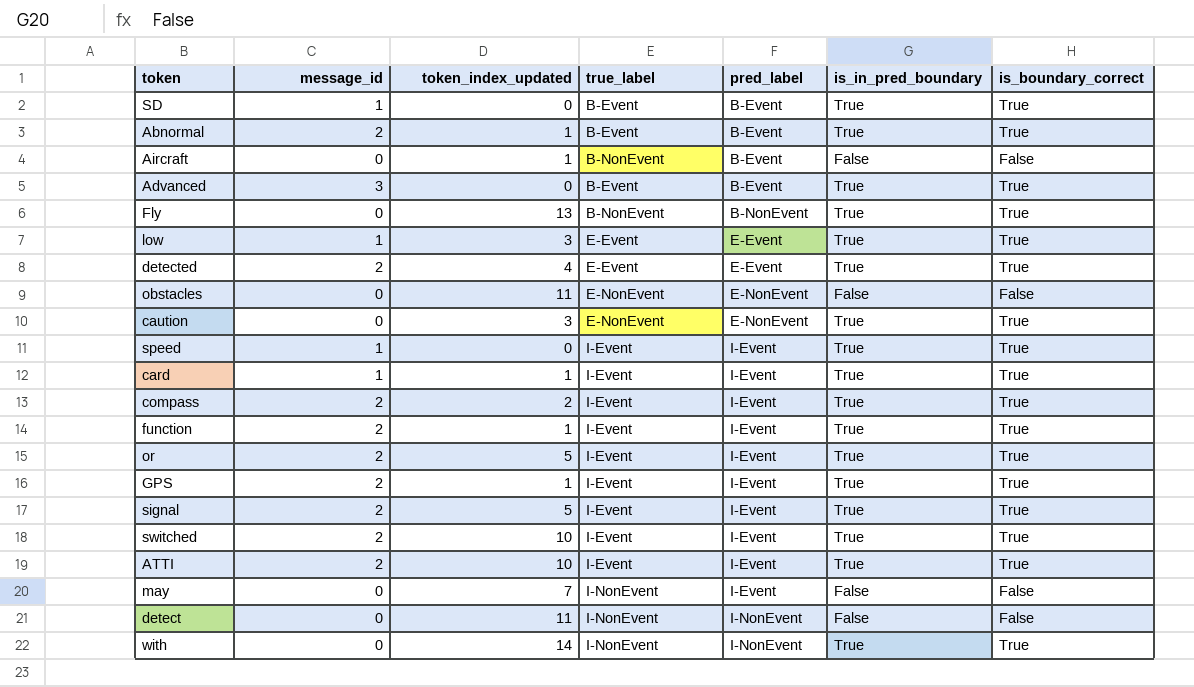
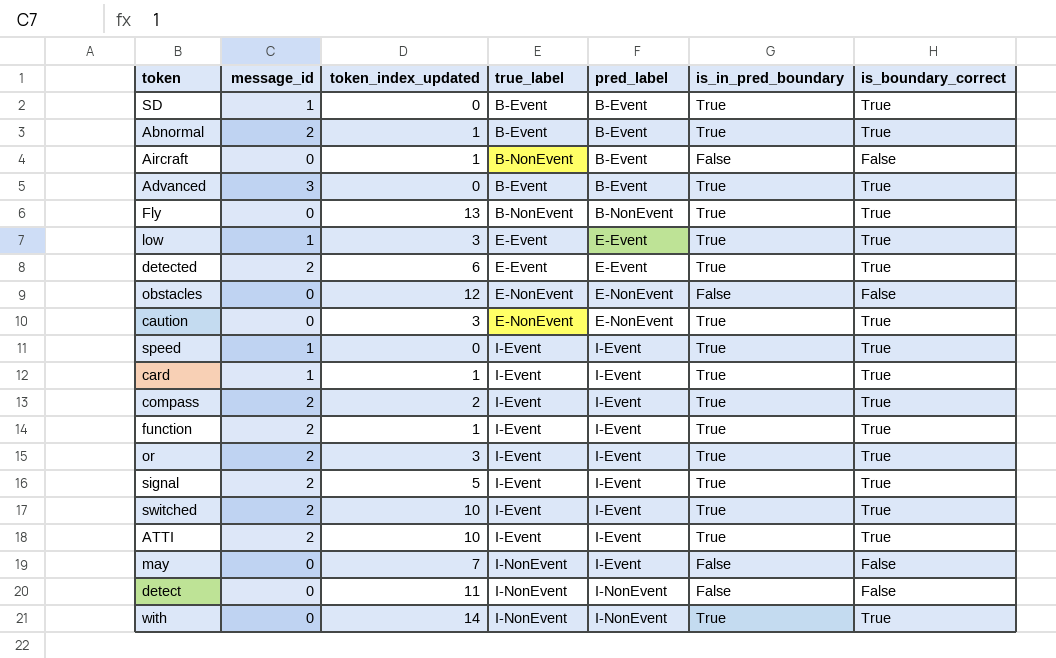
row GPS: 2 | 1 | I-Event | I-Event | True | True -> none
detected | token_index_updated: 4 -> 6
obstacles | token_index_updated: 11 -> 12
or | token_index_updated: 5 -> 3

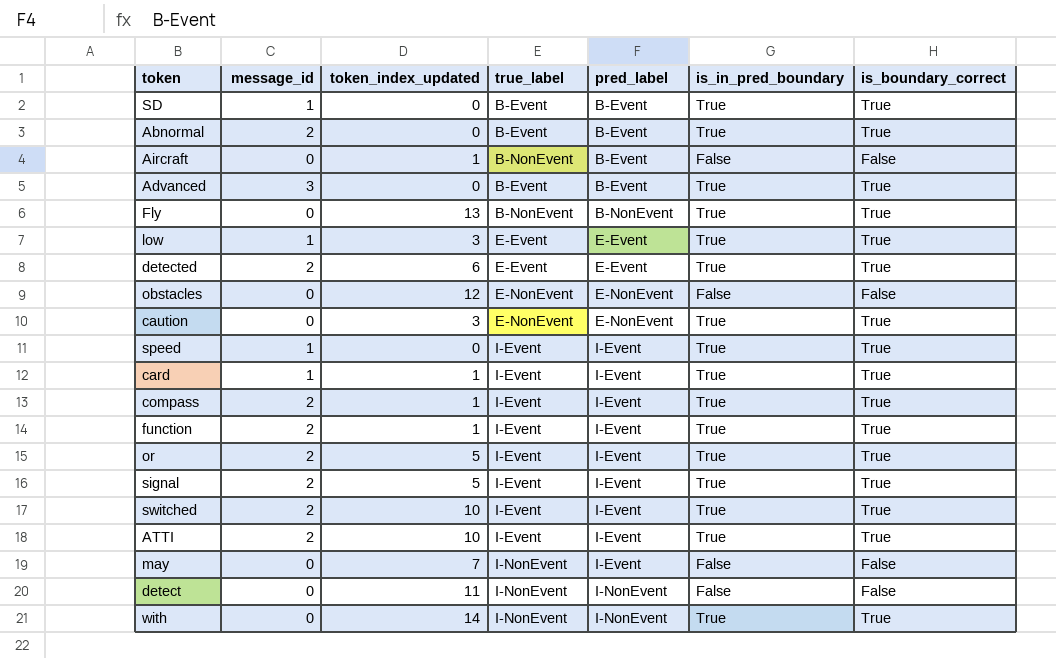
Abnormal | token_index_updated: 1 -> 0
compass | token_index_updated: 2 -> 1
or | token_index_updated: 3 -> 5

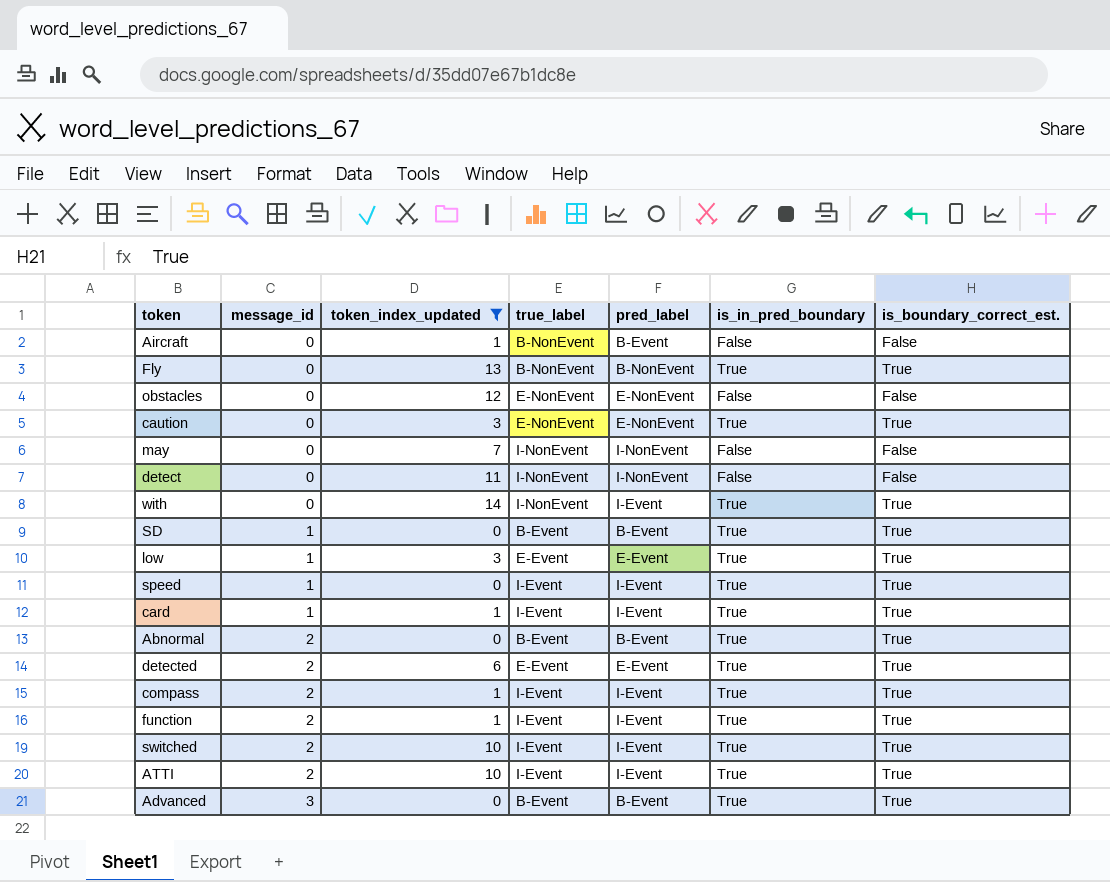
filter: none -> token_index_updated != 5
row order: pred_label ascending -> message_id ascending
column name: is_boundary_correct -> is_boundary_correct_est.
may | pred_label: I-Event -> I-NonEvent
with | pred_label: I-NonEvent -> I-Event

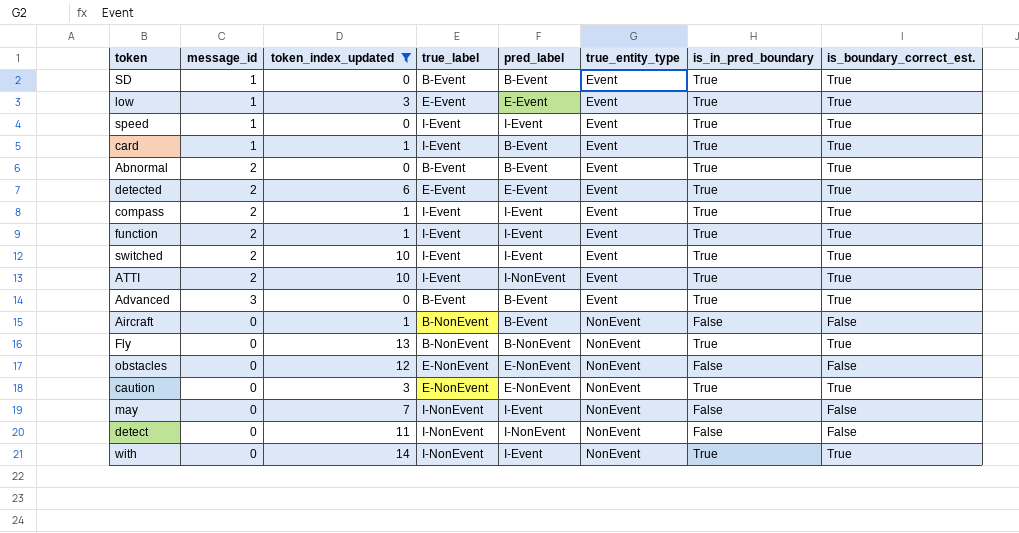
row order: message_id ascending -> true_entity_type ascending
column true_entity_type | position: none -> 6
card | pred_label: I-Event -> B-Event
ATTI | pred_label: I-Event -> I-NonEvent
may | pred_label: I-NonEvent -> I-Event

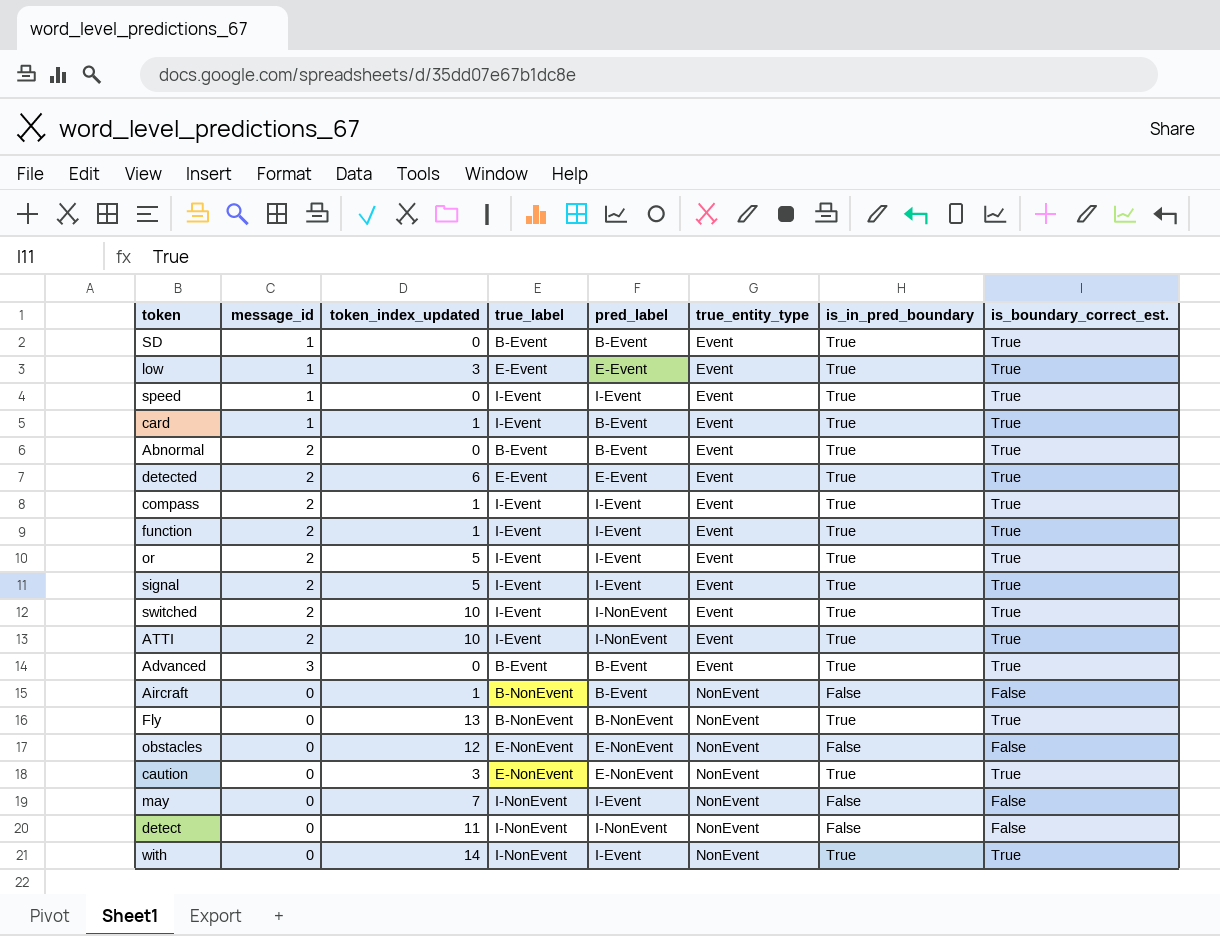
filter: token_index_updated != 5 -> none
switched | pred_label: I-Event -> I-NonEvent

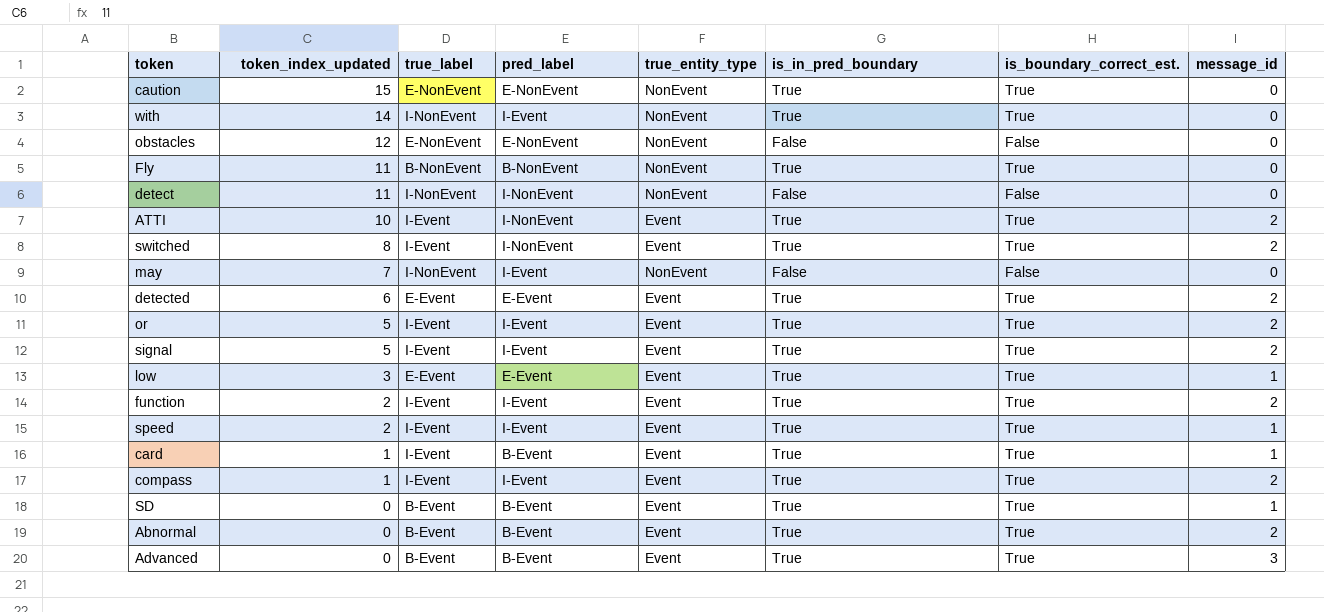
row order: true_entity_type ascending -> token_index_updated descending
column message_id | position: 2 -> 8
row Aircraft: 0 | 1 | B-NonEvent | B-Event | NonEvent | False | False -> none
caution | token_index_updated: 3 -> 15
Fly | token_index_updated: 13 -> 11
switched | token_index_updated: 10 -> 8
function | token_index_updated: 1 -> 2
speed | token_index_updated: 0 -> 2

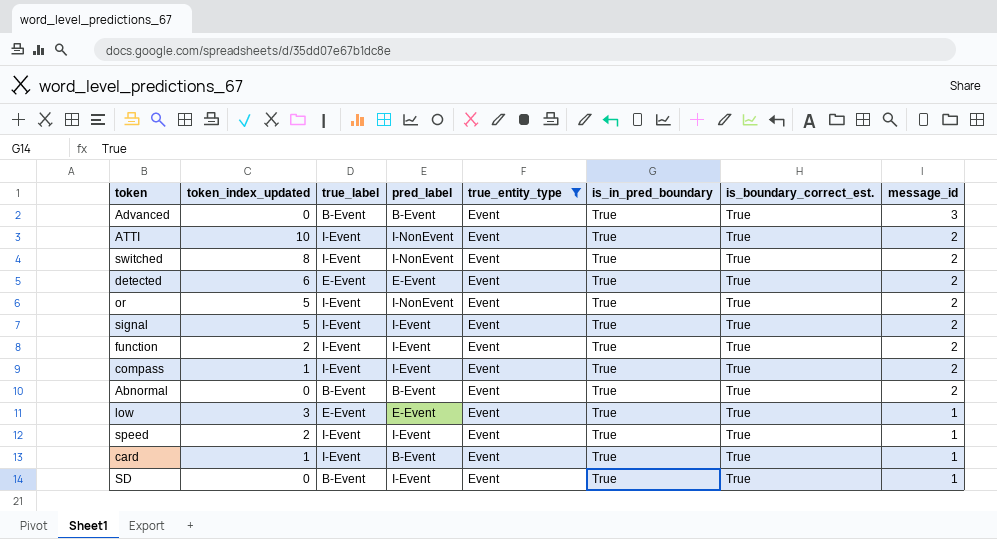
filter: none -> true_entity_type = Event
row order: token_index_updated descending -> message_id descending
or | pred_label: I-Event -> I-NonEvent
SD | pred_label: B-Event -> I-Event

